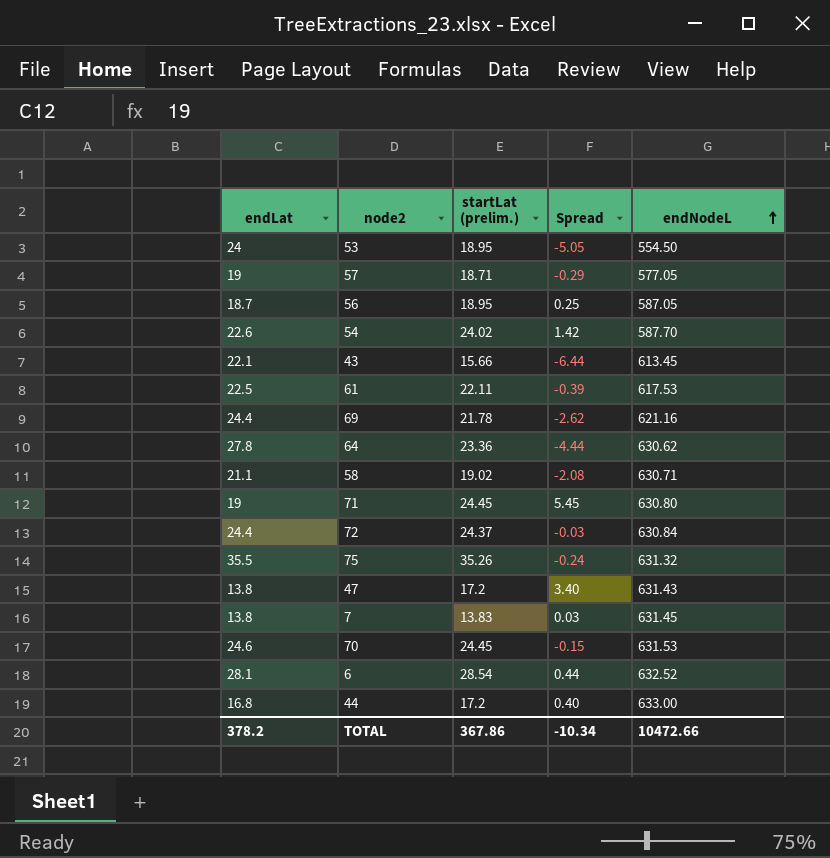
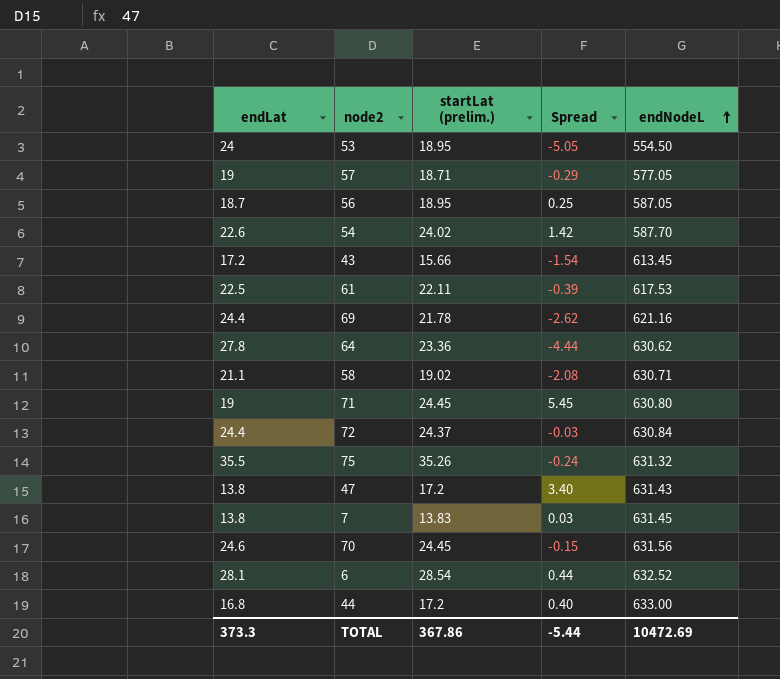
43 | endLat: 22.1 -> 17.2
43 | Spread: -6.44 -> -1.54
70 | endNodeL: 631.53 -> 631.56
TOTAL | endLat: 378.2 -> 373.3
TOTAL | Spread: -10.34 -> -5.44
TOTAL | endNodeL: 10472.66 -> 10472.69

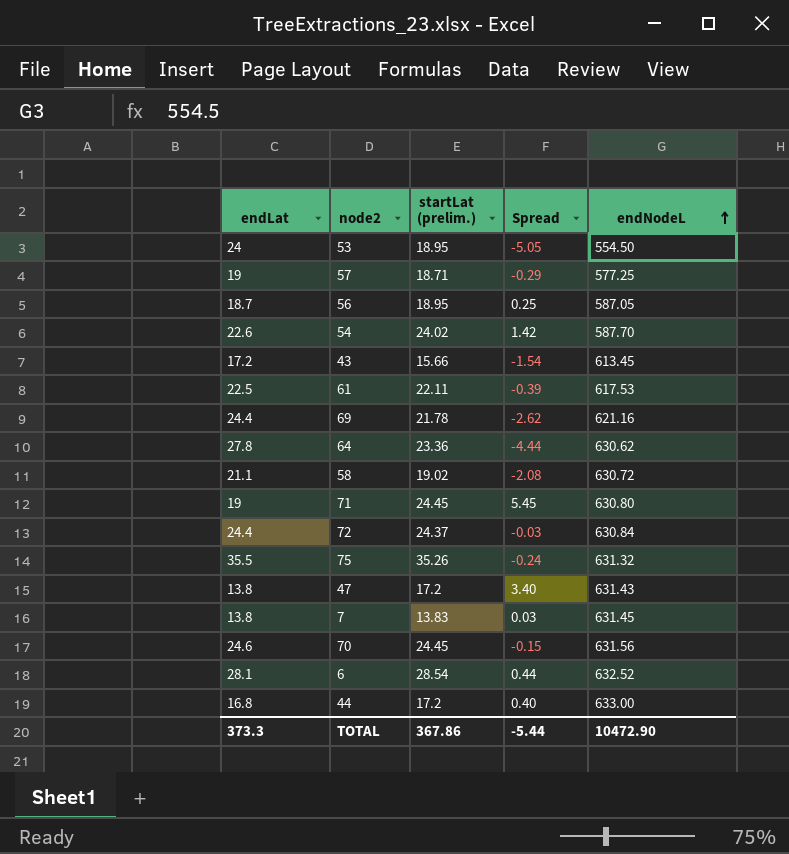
57 | endNodeL: 577.05 -> 577.25
58 | endNodeL: 630.71 -> 630.72
TOTAL | endNodeL: 10472.69 -> 10472.90

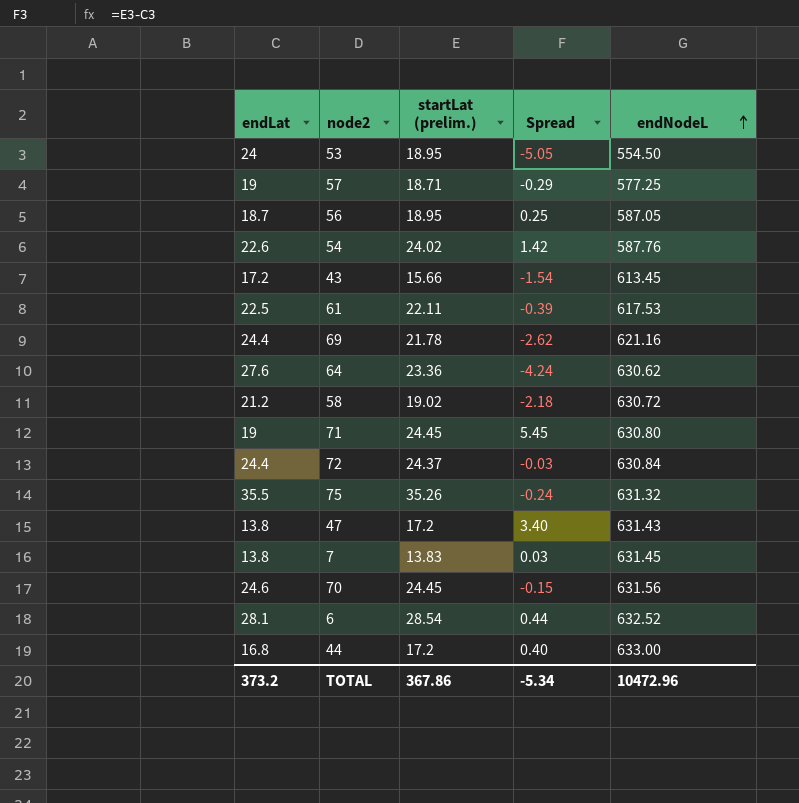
54 | endNodeL: 587.70 -> 587.76
64 | endLat: 27.8 -> 27.6
64 | Spread: -4.44 -> -4.24
58 | endLat: 21.1 -> 21.2
58 | Spread: -2.08 -> -2.18
TOTAL | endLat: 373.3 -> 373.2
TOTAL | Spread: -5.44 -> -5.34
TOTAL | endNodeL: 10472.90 -> 10472.96

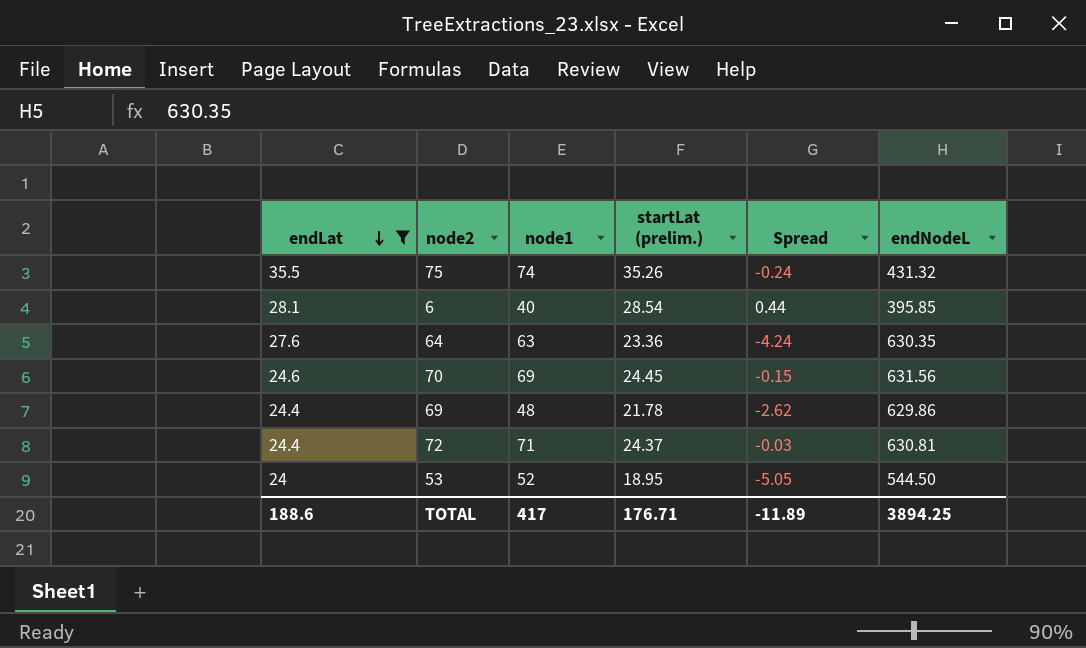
filter: none -> endLat >= 24
row order: endNodeL ascending -> endLat descending
column node1 | position: none -> 3
75 | endNodeL: 631.32 -> 431.32
6 | endNodeL: 632.52 -> 395.85
64 | endNodeL: 630.62 -> 630.35
69 | endNodeL: 621.16 -> 629.86
72 | endNodeL: 630.84 -> 630.81
53 | endNodeL: 554.50 -> 544.50
TOTAL | endLat: 373.2 -> 188.6
TOTAL | startLat (prelim.): 367.86 -> 176.71
TOTAL | Spread: -5.34 -> -11.89
TOTAL | endNodeL: 10472.96 -> 3894.25

